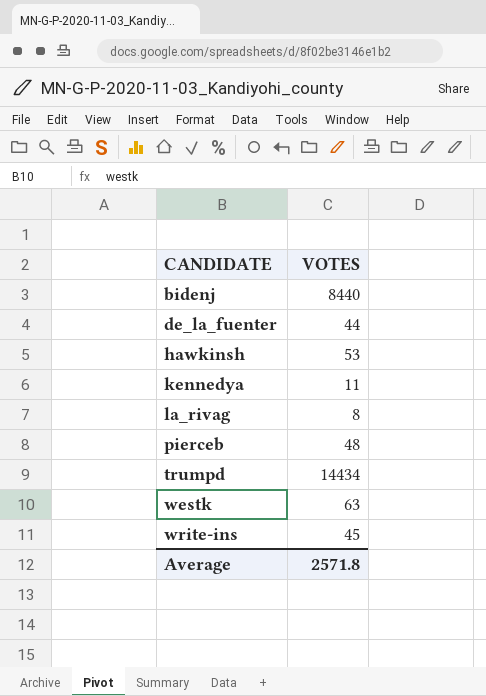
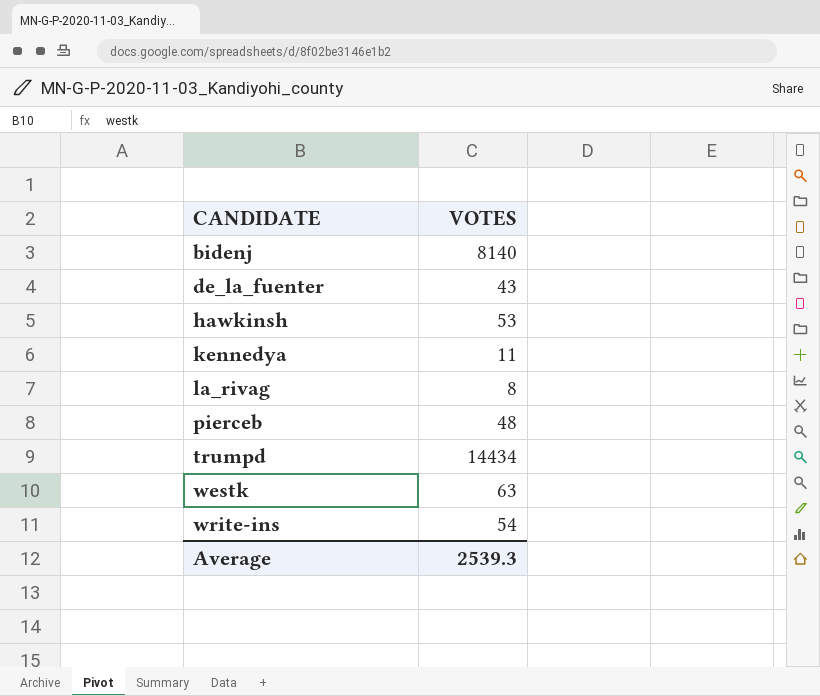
bidenj | VOTES: 8440 -> 8140
de_la_fuenter | VOTES: 44 -> 43
write-ins | VOTES: 45 -> 54
Average | VOTES: 2571.8 -> 2539.3

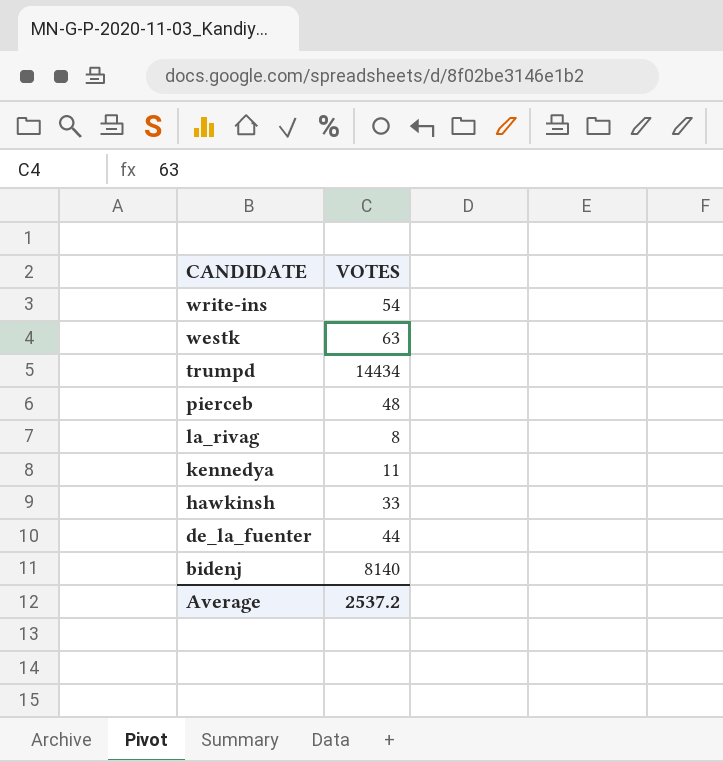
row order: CANDIDATE ascending -> CANDIDATE descending
hawkinsh | VOTES: 53 -> 33
de_la_fuenter | VOTES: 43 -> 44
Average | VOTES: 2539.3 -> 2537.2

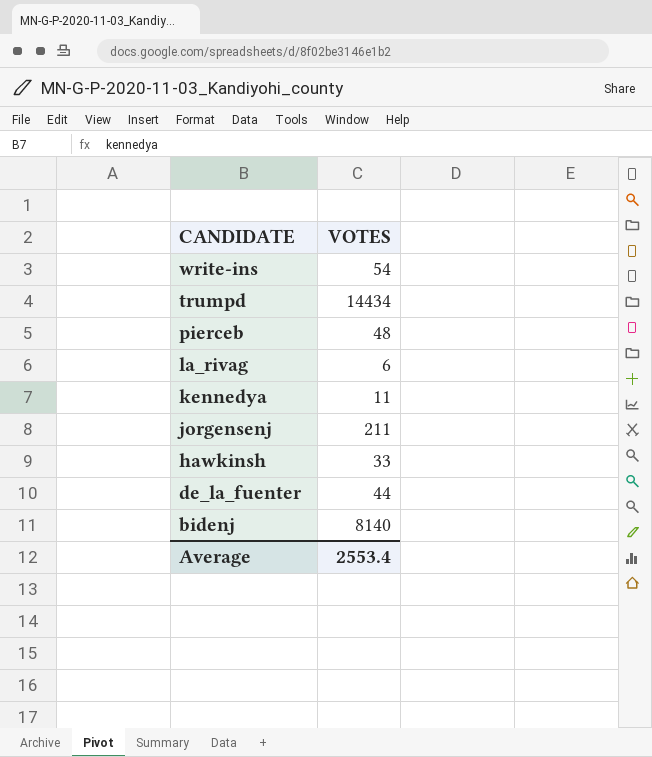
row westk: 63 -> none
la_rivag | VOTES: 8 -> 6
row jorgensenj: none -> 211
Average | VOTES: 2537.2 -> 2553.4

